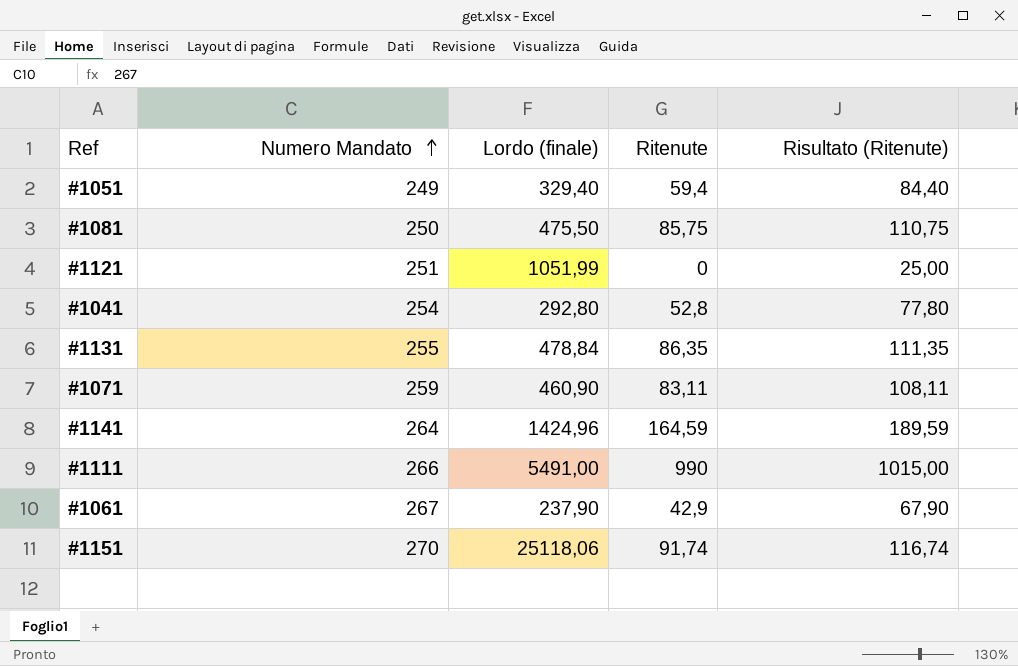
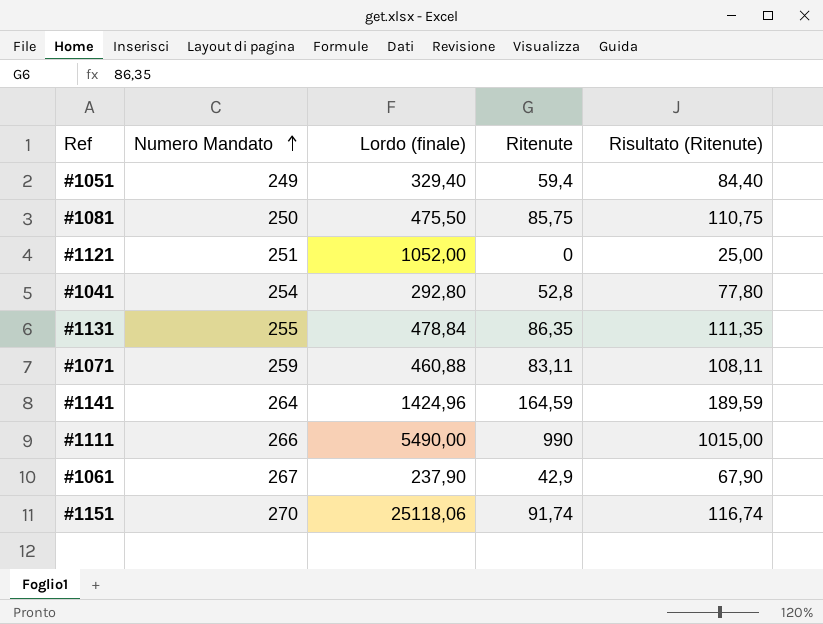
#1121 | Lordo (finale): 1051,99 -> 1052,00
#1071 | Lordo (finale): 460,90 -> 460,88
#1111 | Lordo (finale): 5491,00 -> 5490,00

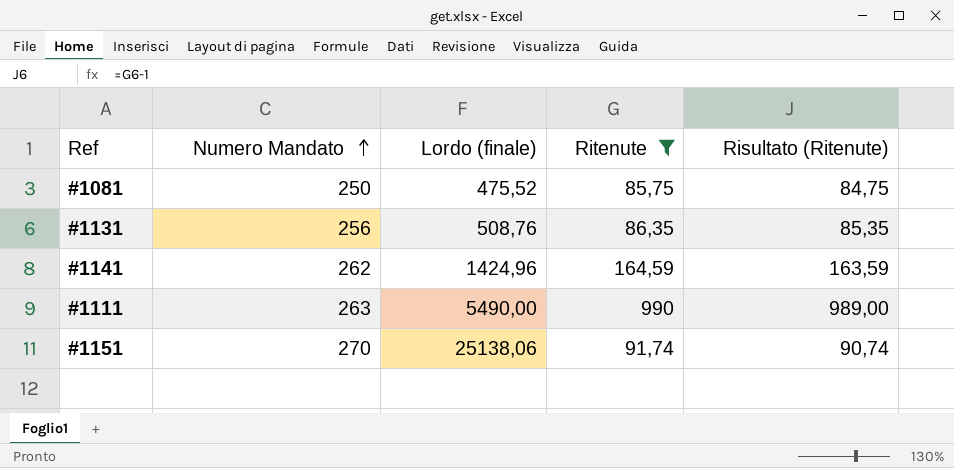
filter: none -> Ritenute >= 85,75
column Risultato (Ritenute) | formula: [Ritenute] + 25 -> [Ritenute] - 1
#1081 | Lordo (finale): 475,50 -> 475,52
#1131 | Numero Mandato: 255 -> 256
#1131 | Lordo (finale): 478,84 -> 508,76
#1141 | Numero Mandato: 264 -> 262
#1111 | Numero Mandato: 266 -> 263
#1151 | Lordo (finale): 25118,06 -> 25138,06

